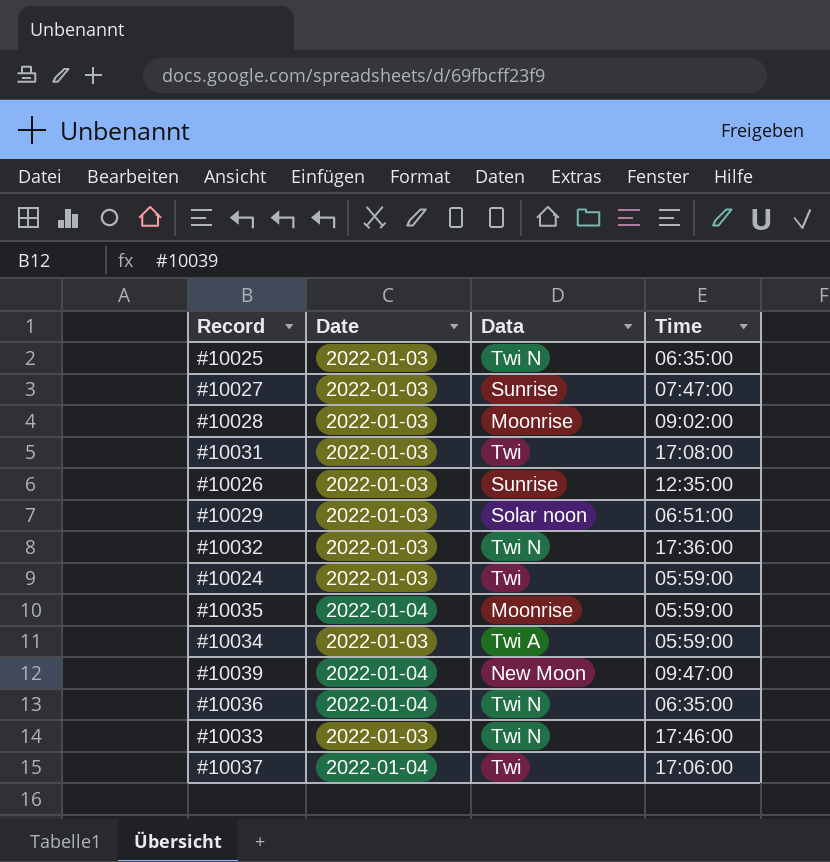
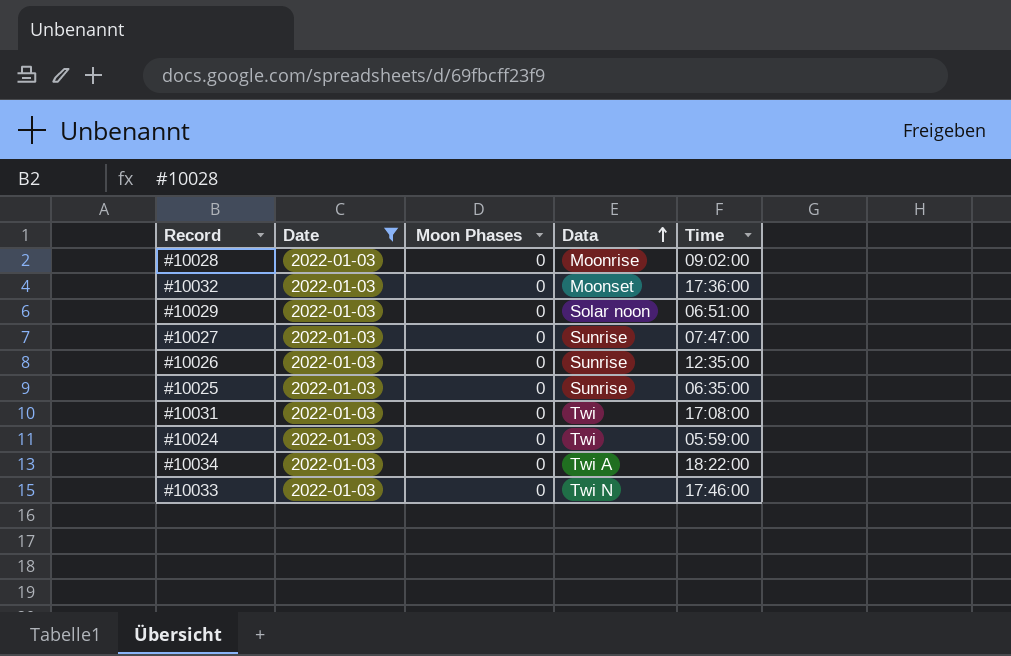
filter: none -> Date = 2022-01-03
row order: none -> Data ascending
column Moon Phases | position: none -> 3
#10032 | Data: Twi N -> Moonset
#10025 | Data: Twi N -> Sunrise
#10034 | Time: 05:59:00 -> 18:22:00

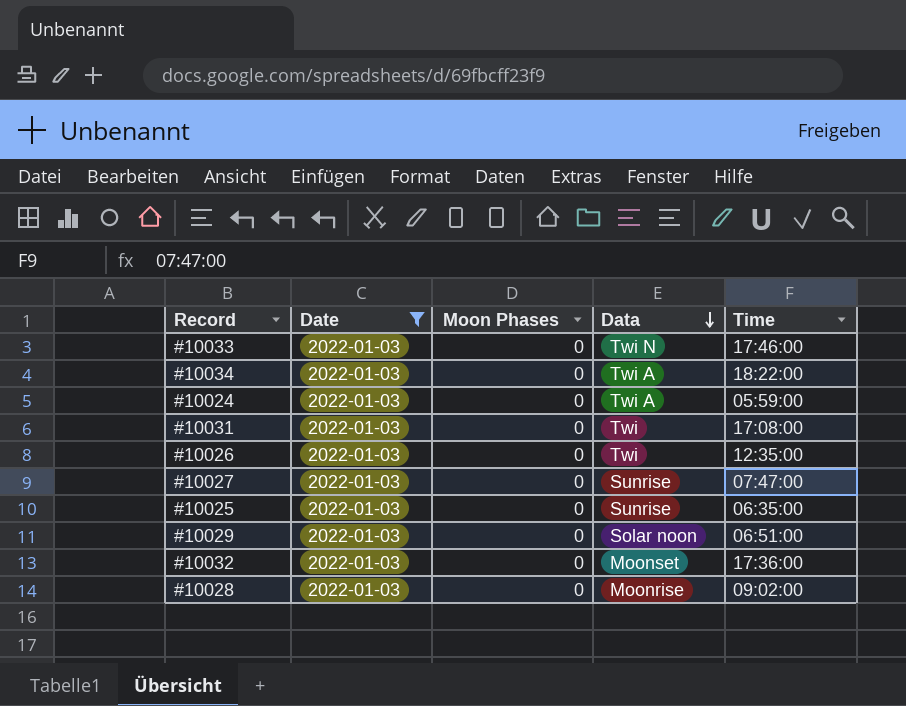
row order: Data ascending -> Data descending
#10024 | Data: Twi -> Twi A
#10026 | Data: Sunrise -> Twi

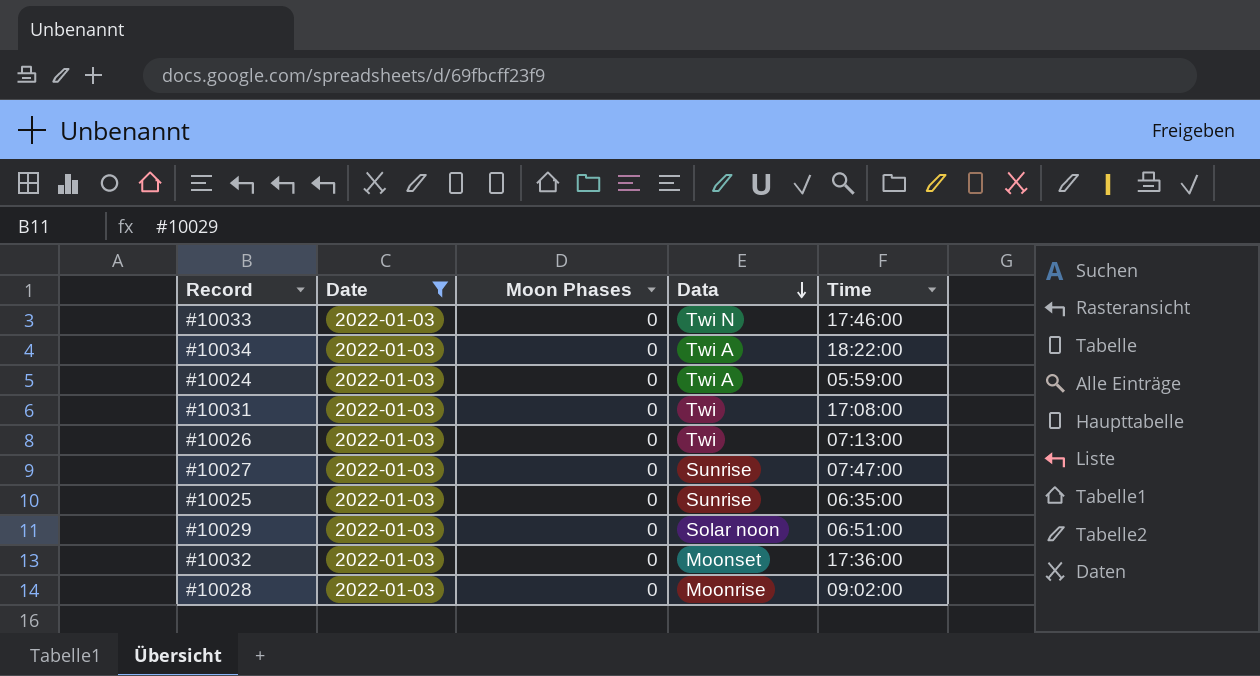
#10026 | Time: 12:35:00 -> 07:13:00

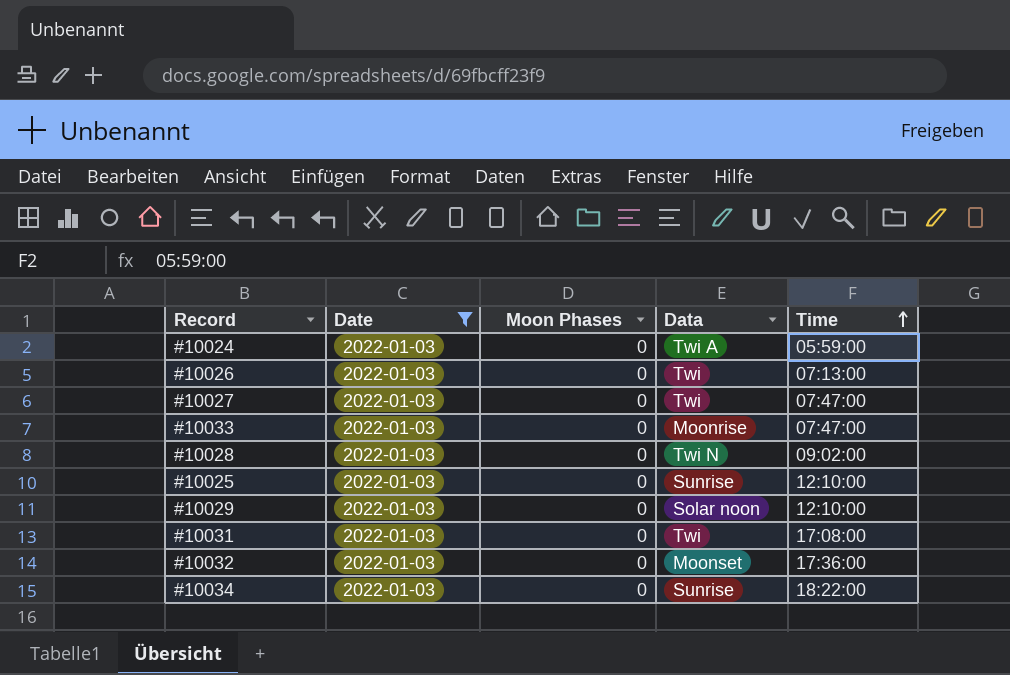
row order: Data descending -> Time ascending
#10027 | Data: Sunrise -> Twi
#10033 | Data: Twi N -> Moonrise
#10033 | Time: 17:46:00 -> 07:47:00
#10028 | Data: Moonrise -> Twi N
#10025 | Time: 06:35:00 -> 12:10:00
#10029 | Time: 06:51:00 -> 12:10:00
#10034 | Data: Twi A -> Sunrise

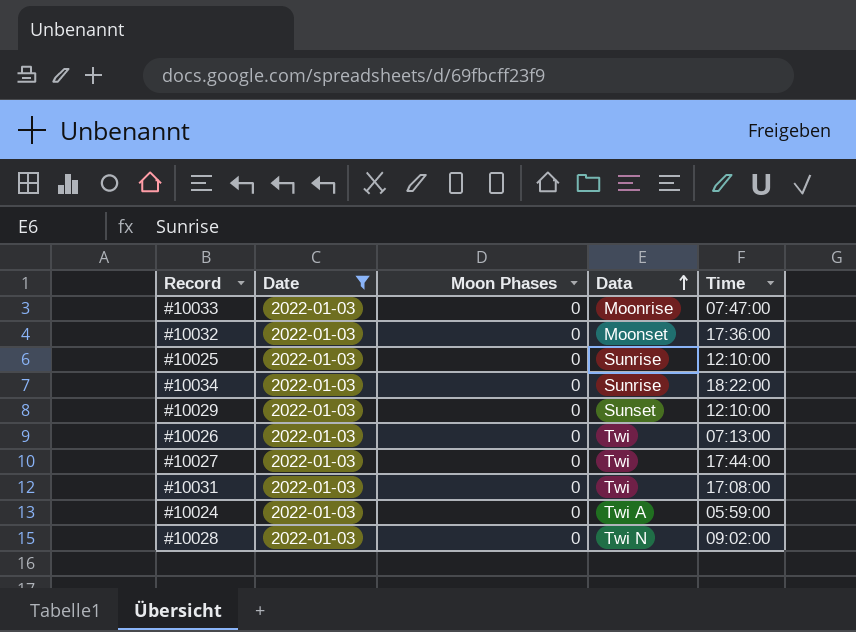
row order: Time ascending -> Data ascending
#10029 | Data: Solar noon -> Sunset
#10027 | Time: 07:47:00 -> 17:44:00

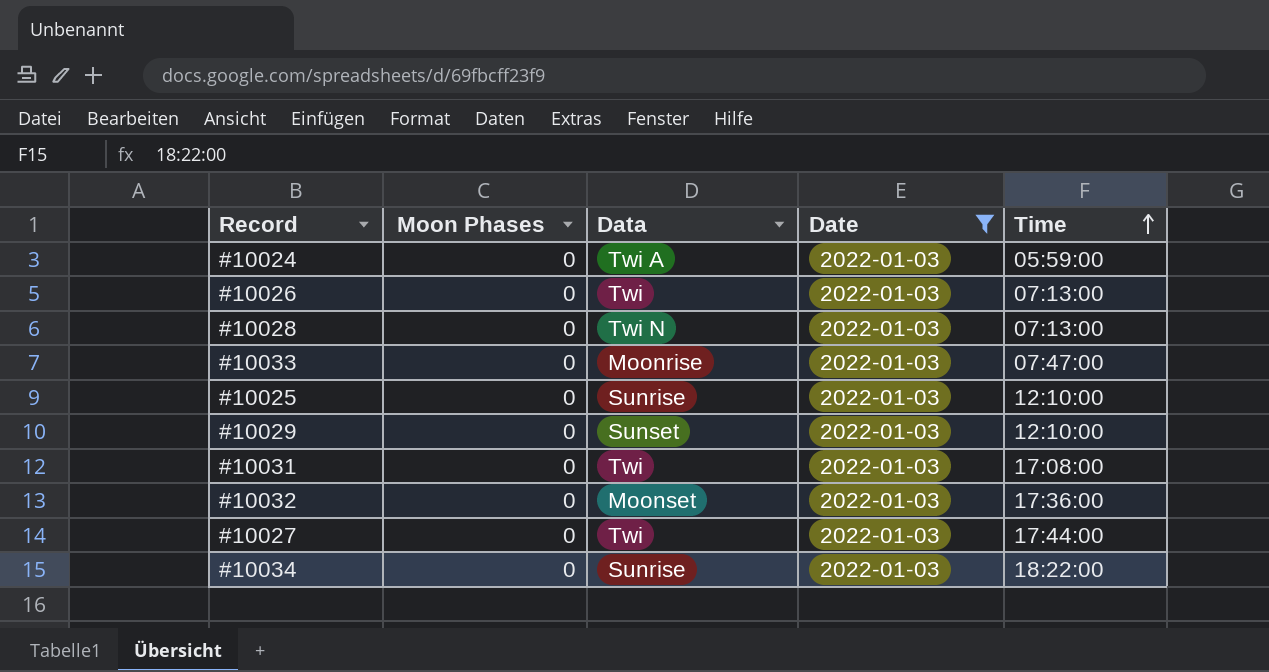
row order: Data ascending -> Time ascending
column Date | position: 2 -> 4
#10028 | Time: 09:02:00 -> 07:13:00

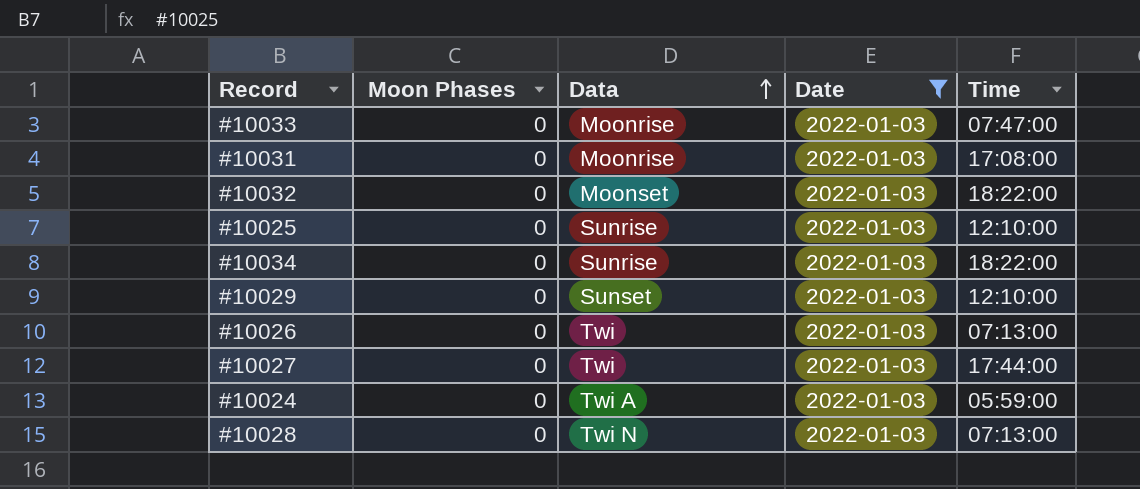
row order: Time ascending -> Data ascending
#10031 | Data: Twi -> Moonrise
#10032 | Time: 17:36:00 -> 18:22:00

